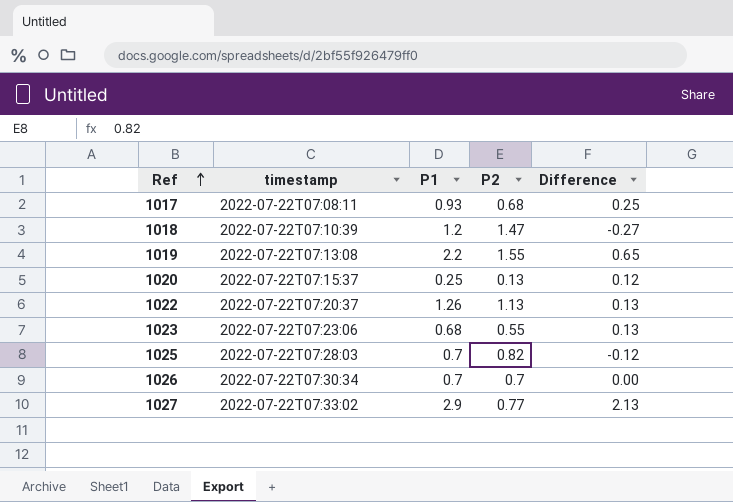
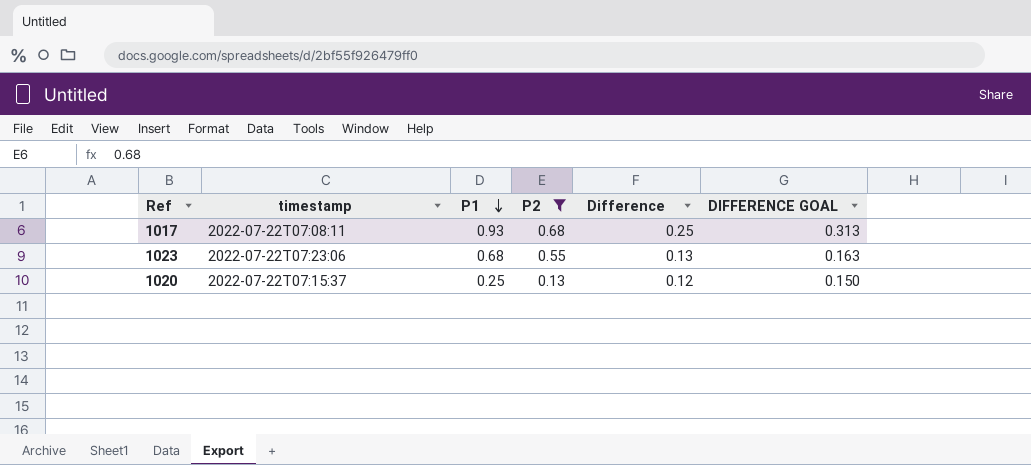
filter: none -> P2 <= 0.68
row order: Ref ascending -> P1 descending
column DIFFERENCE GOAL | formula: none -> [Difference] * 1.25

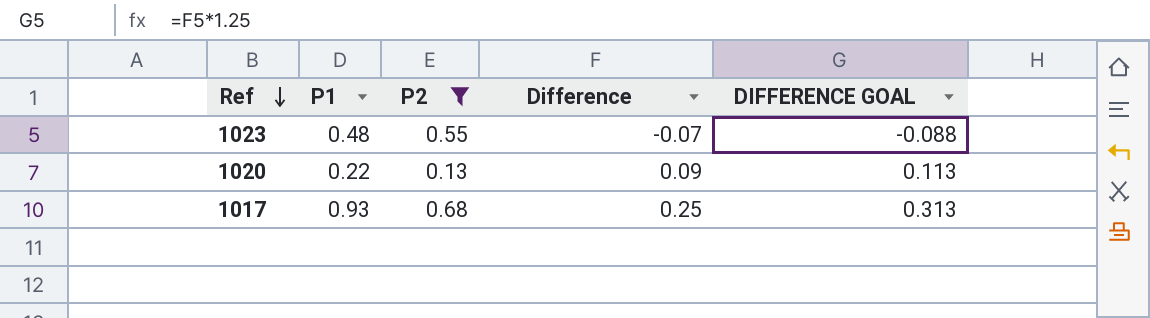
row order: P1 descending -> Ref descending
column timestamp | position: 2 -> none
1023 | P1: 0.68 -> 0.48
1023 | Difference: 0.13 -> -0.07
1023 | DIFFERENCE GOAL: 0.163 -> -0.088
1020 | P1: 0.25 -> 0.22
1020 | Difference: 0.12 -> 0.09
1020 | DIFFERENCE GOAL: 0.150 -> 0.113

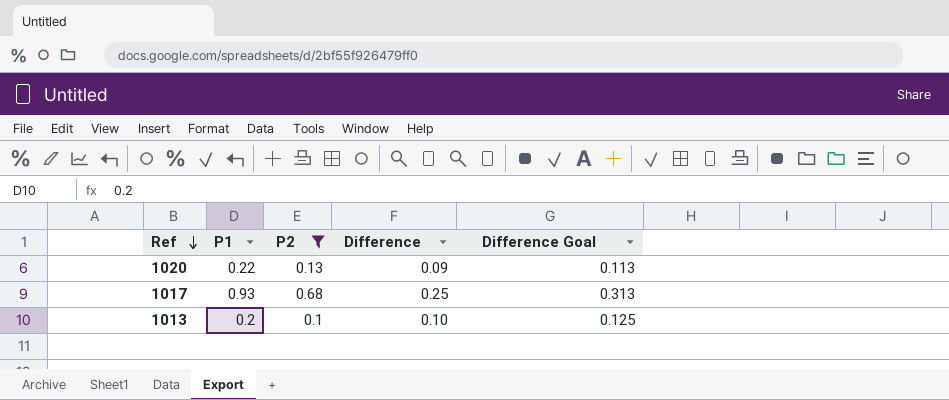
column name: DIFFERENCE GOAL -> Difference Goal
row 1023: 0.48 | 0.55 | -0.07 | -0.088 -> none
row 1013: none -> 0.2 | 0.1 | 0.10 | 0.125

